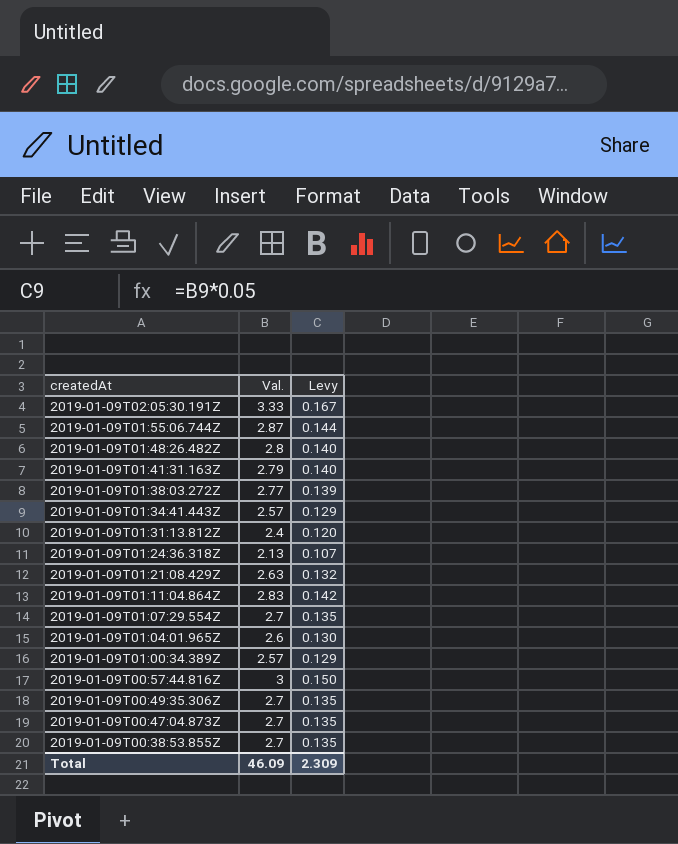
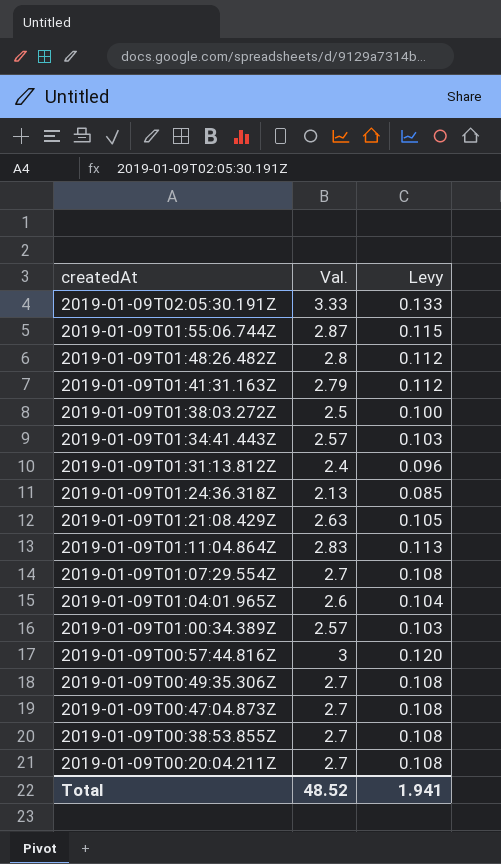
column Levy | formula: [Val.] * 0.05 -> [Val.] * 0.04
2019-01-09T01:38:03.272Z | Val.: 2.77 -> 2.5
row 2019-01-09T00:20:04.211Z: none -> 2.7 | 0.108
Total | Val.: 46.09 -> 48.52
Total | Levy: 2.309 -> 1.941

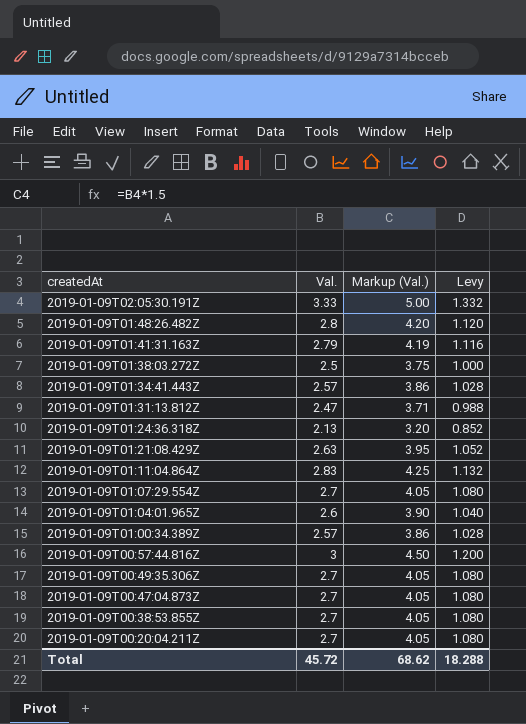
column Markup (Val.) | formula: none -> [Val.] * 1.5
column Levy | formula: [Val.] * 0.04 -> [Val.] * 0.4
row 2019-01-09T01:55:06.744Z: 2.87 | 0.115 -> none
2019-01-09T01:31:13.812Z | Val.: 2.4 -> 2.47
Total | Val.: 48.52 -> 45.72
Total | Levy: 1.941 -> 18.288

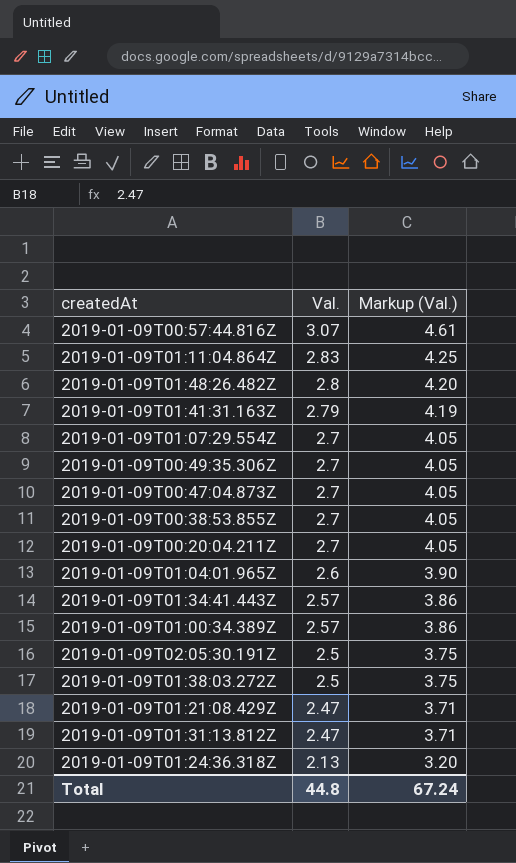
row order: createdAt descending -> Val. descending
column Levy | formula: [Val.] * 0.4 -> none
2019-01-09T00:57:44.816Z | Val.: 3 -> 3.07
2019-01-09T00:57:44.816Z | Markup (Val.): 4.50 -> 4.61
2019-01-09T02:05:30.191Z | Val.: 3.33 -> 2.5
2019-01-09T02:05:30.191Z | Markup (Val.): 5.00 -> 3.75
2019-01-09T01:21:08.429Z | Val.: 2.63 -> 2.47
2019-01-09T01:21:08.429Z | Markup (Val.): 3.95 -> 3.71
Total | Val.: 45.72 -> 44.8
Total | Markup (Val.): 68.62 -> 67.24

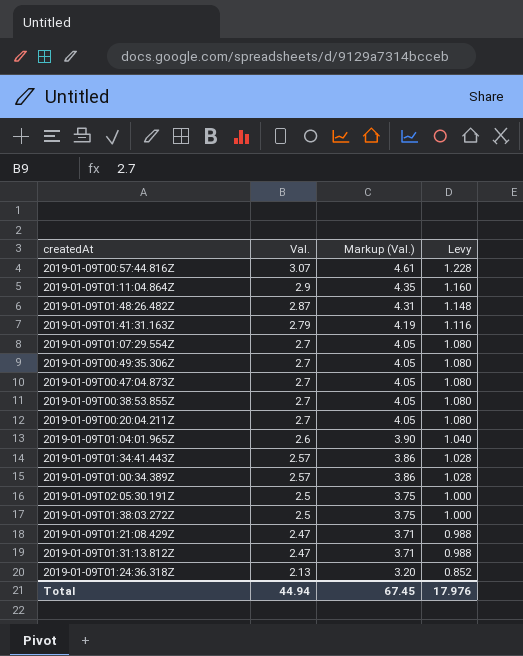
column Levy | formula: none -> [Val.] * 0.4
2019-01-09T01:11:04.864Z | Val.: 2.83 -> 2.9
2019-01-09T01:11:04.864Z | Markup (Val.): 4.25 -> 4.35
2019-01-09T01:48:26.482Z | Val.: 2.8 -> 2.87
2019-01-09T01:48:26.482Z | Markup (Val.): 4.20 -> 4.31
Total | Val.: 44.8 -> 44.94
Total | Markup (Val.): 67.24 -> 67.45

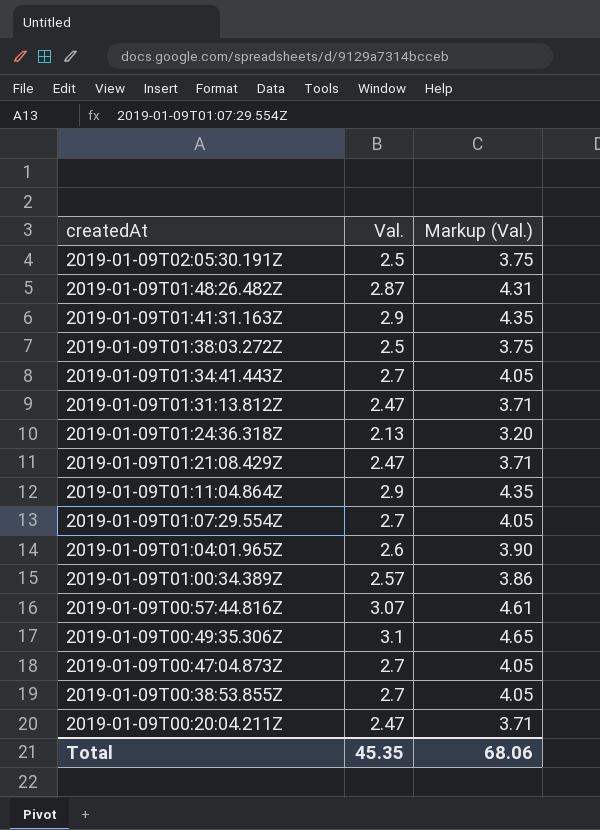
row order: Val. descending -> createdAt descending
column Levy | formula: [Val.] * 0.4 -> none
2019-01-09T01:41:31.163Z | Val.: 2.79 -> 2.9
2019-01-09T01:41:31.163Z | Markup (Val.): 4.19 -> 4.35
2019-01-09T01:34:41.443Z | Val.: 2.57 -> 2.7
2019-01-09T01:34:41.443Z | Markup (Val.): 3.86 -> 4.05
2019-01-09T00:49:35.306Z | Val.: 2.7 -> 3.1
2019-01-09T00:49:35.306Z | Markup (Val.): 4.05 -> 4.65
2019-01-09T00:20:04.211Z | Val.: 2.7 -> 2.47
2019-01-09T00:20:04.211Z | Markup (Val.): 4.05 -> 3.71
Total | Val.: 44.94 -> 45.35
Total | Markup (Val.): 67.45 -> 68.06

